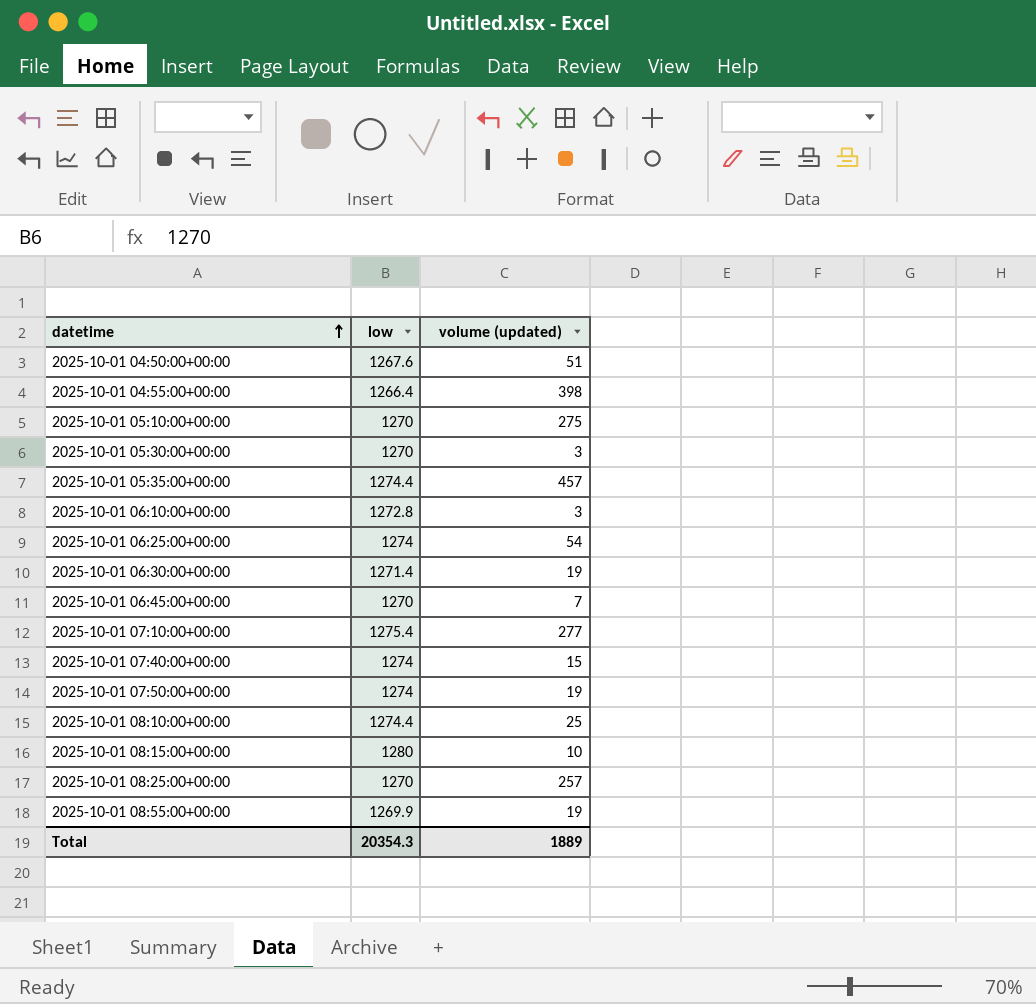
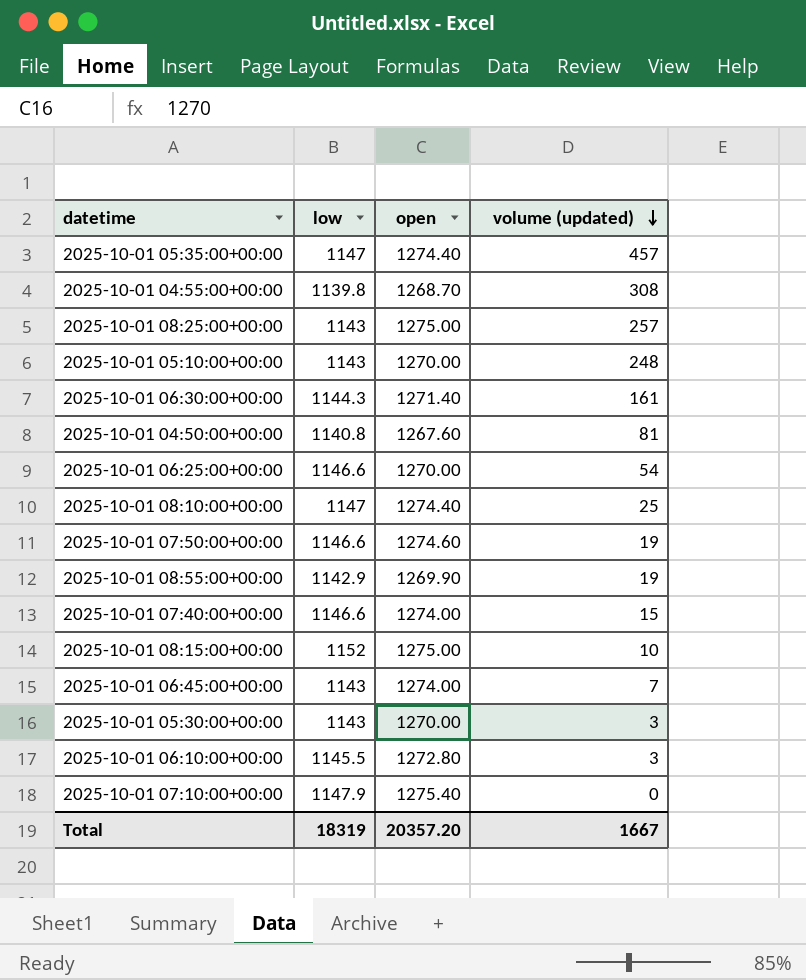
row order: datetime ascending -> volume (updated) descending
column open | position: none -> 3
2025-10-01 05:35:00+00:00 | low: 1274.4 -> 1147
2025-10-01 04:55:00+00:00 | low: 1266.4 -> 1139.8
2025-10-01 04:55:00+00:00 | volume (updated): 398 -> 308
2025-10-01 08:25:00+00:00 | low: 1270 -> 1143
2025-10-01 05:10:00+00:00 | low: 1270 -> 1143
2025-10-01 05:10:00+00:00 | volume (updated): 275 -> 248
2025-10-01 06:30:00+00:00 | low: 1271.4 -> 1144.3
2025-10-01 06:30:00+00:00 | volume (updated): 19 -> 161
2025-10-01 04:50:00+00:00 | low: 1267.6 -> 1140.8
2025-10-01 04:50:00+00:00 | volume (updated): 51 -> 81
2025-10-01 06:25:00+00:00 | low: 1274 -> 1146.6
2025-10-01 08:10:00+00:00 | low: 1274.4 -> 1147
2025-10-01 07:50:00+00:00 | low: 1274 -> 1146.6
2025-10-01 08:55:00+00:00 | low: 1269.9 -> 1142.9
2025-10-01 07:40:00+00:00 | low: 1274 -> 1146.6
2025-10-01 08:15:00+00:00 | low: 1280 -> 1152
2025-10-01 06:45:00+00:00 | low: 1270 -> 1143
2025-10-01 05:30:00+00:00 | low: 1270 -> 1143
2025-10-01 06:10:00+00:00 | low: 1272.8 -> 1145.5
2025-10-01 07:10:00+00:00 | low: 1275.4 -> 1147.9
2025-10-01 07:10:00+00:00 | volume (updated): 277 -> 0
Total | low: 20354.3 -> 18319
Total | volume (updated): 1889 -> 1667

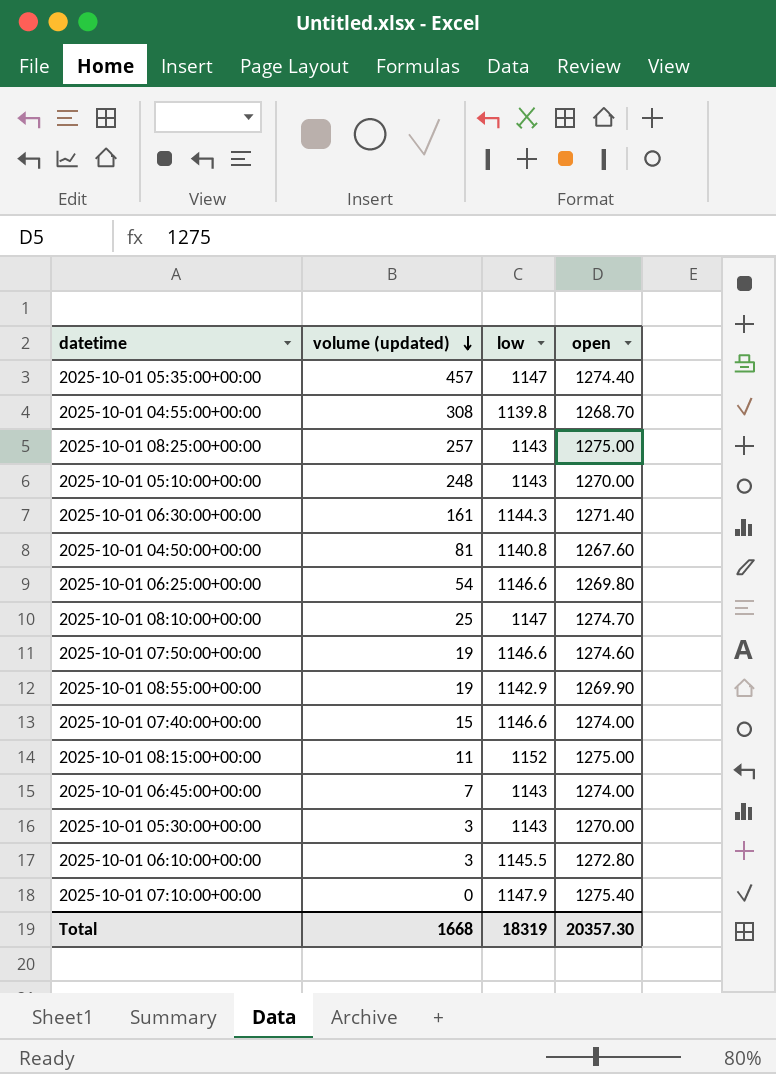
column volume (updated) | position: 4 -> 2
2025-10-01 06:25:00+00:00 | open: 1270.00 -> 1269.80
2025-10-01 08:10:00+00:00 | open: 1274.40 -> 1274.70
2025-10-01 08:15:00+00:00 | volume (updated): 10 -> 11
Total | volume (updated): 1667 -> 1668
Total | open: 20357.20 -> 20357.30

